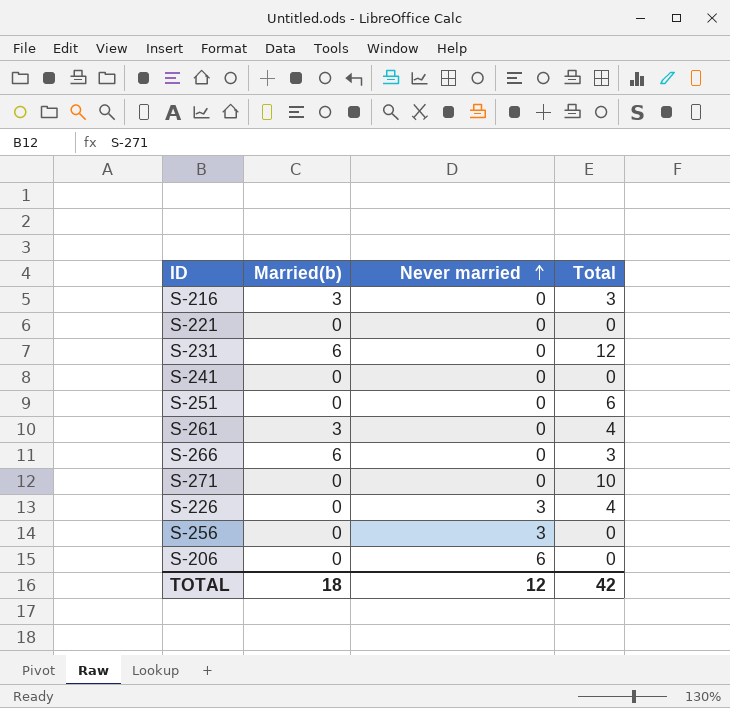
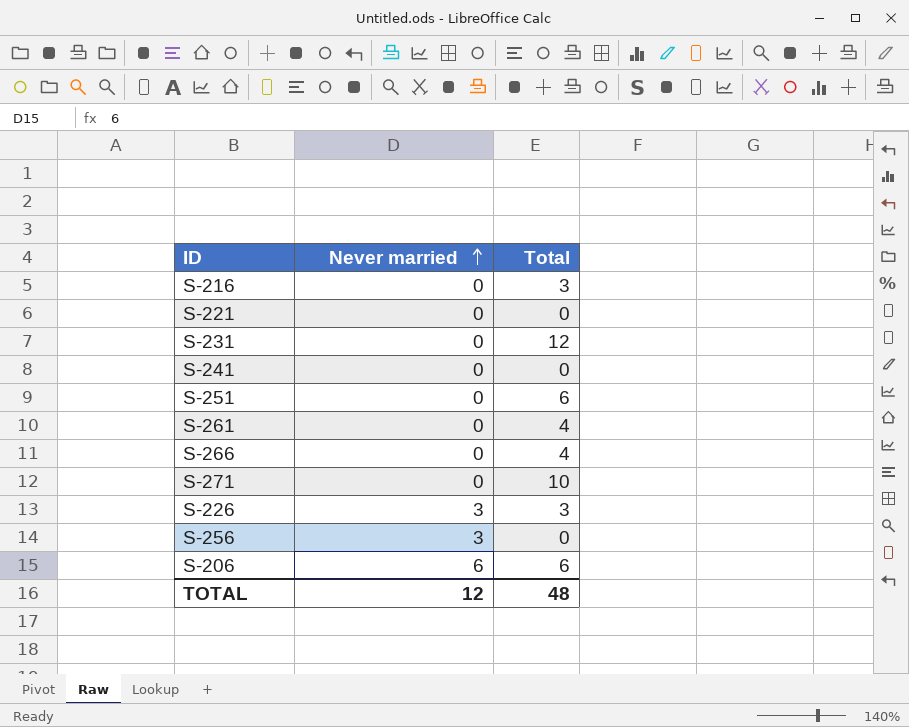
column Married(b) | position: 2 -> none
S-266 | Total: 3 -> 4
S-226 | Total: 4 -> 3
S-206 | Total: 0 -> 6
TOTAL | Total: 42 -> 48

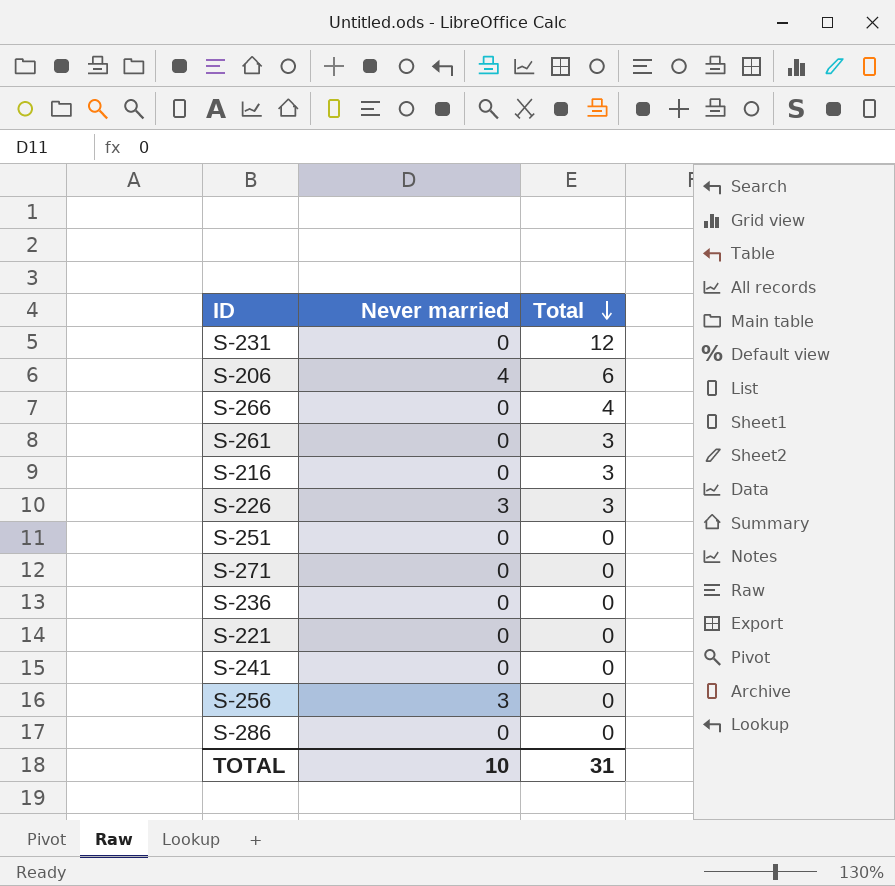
row order: Never married ascending -> Total descending
S-206 | Never married: 6 -> 4
S-261 | Total: 4 -> 3
S-251 | Total: 6 -> 0
S-271 | Total: 10 -> 0
row S-236: none -> 0 | 0
row S-286: none -> 0 | 0
TOTAL | Never married: 12 -> 10
TOTAL | Total: 48 -> 31

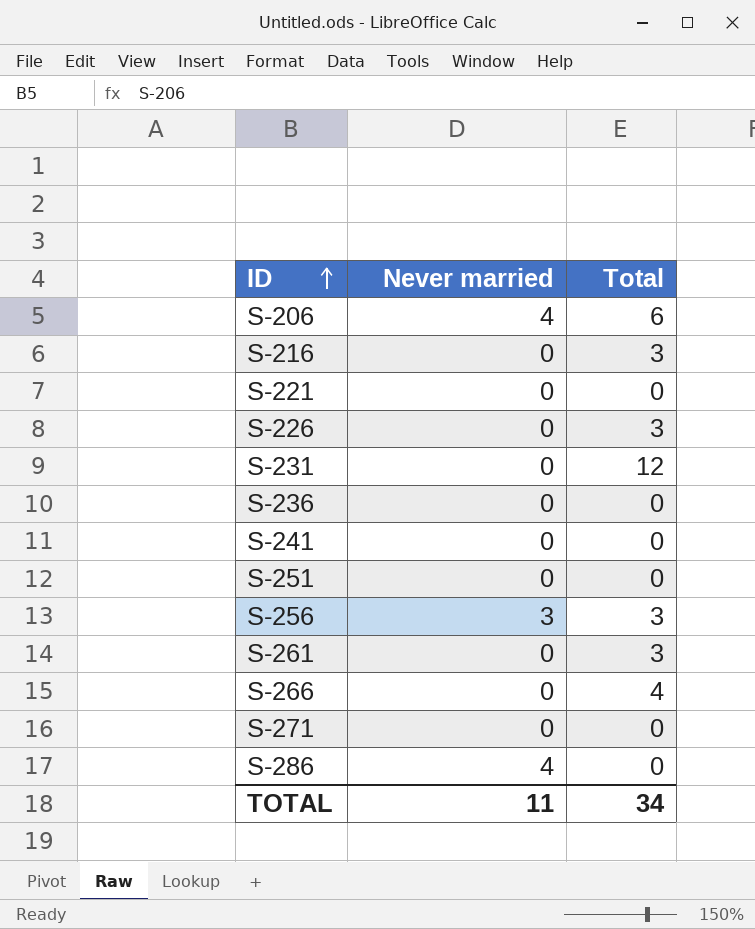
row order: Total descending -> ID ascending
S-226 | Never married: 3 -> 0
S-256 | Total: 0 -> 3
S-286 | Never married: 0 -> 4
TOTAL | Never married: 10 -> 11
TOTAL | Total: 31 -> 34

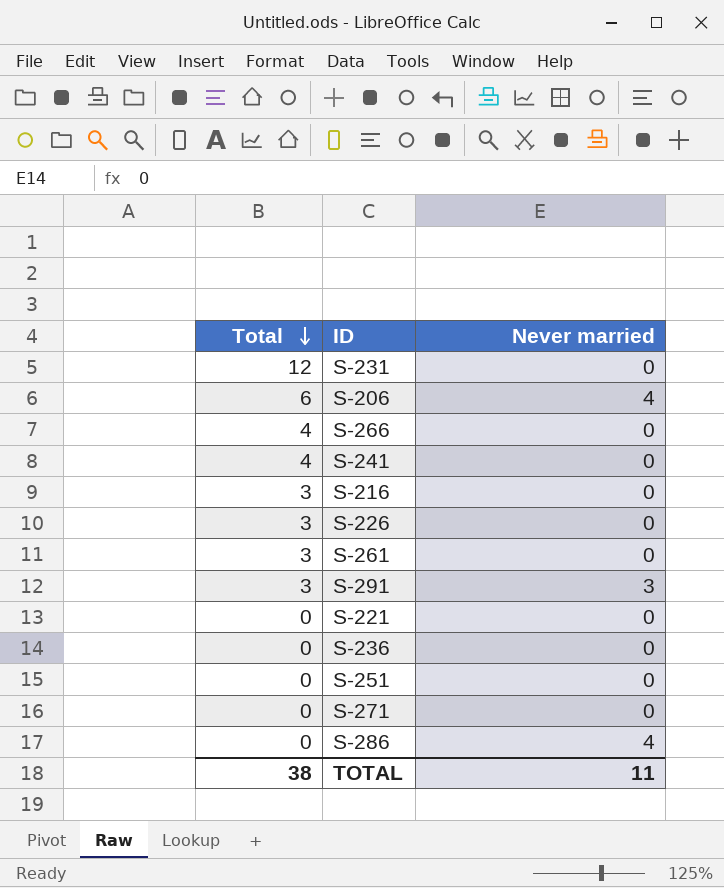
row order: ID ascending -> Total descending
column Total | position: 3 -> 1
row S-256: 3 | 3 -> none
S-241 | Total: 0 -> 4
row S-291: none -> 3 | 3
TOTAL | Total: 34 -> 38

